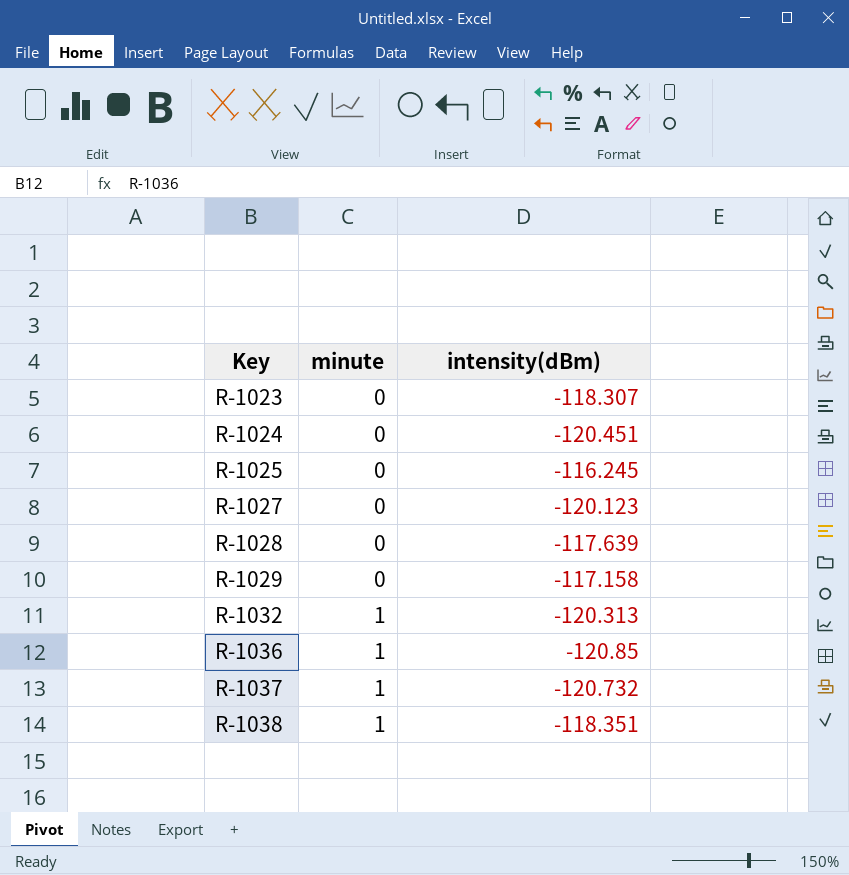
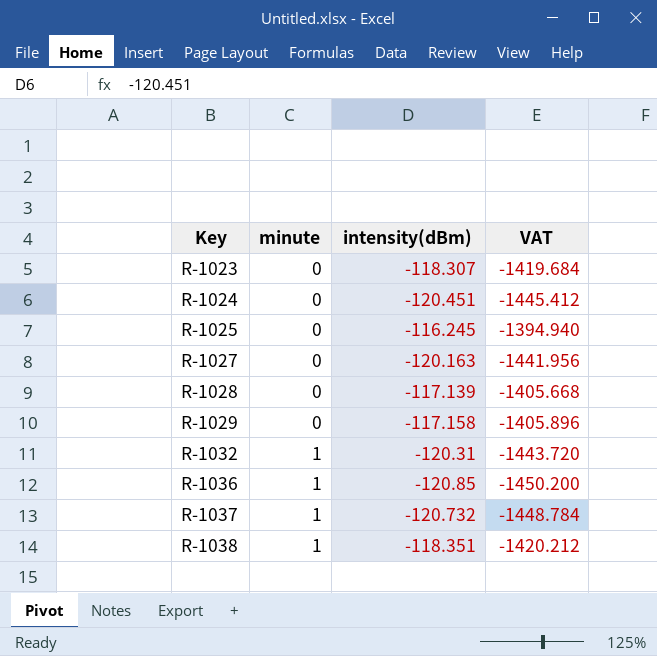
column VAT | formula: none -> [intensity(dBm)] * 12
R-1027 | intensity(dBm): -120.123 -> -120.163
R-1028 | intensity(dBm): -117.639 -> -117.139
R-1032 | intensity(dBm): -120.313 -> -120.31

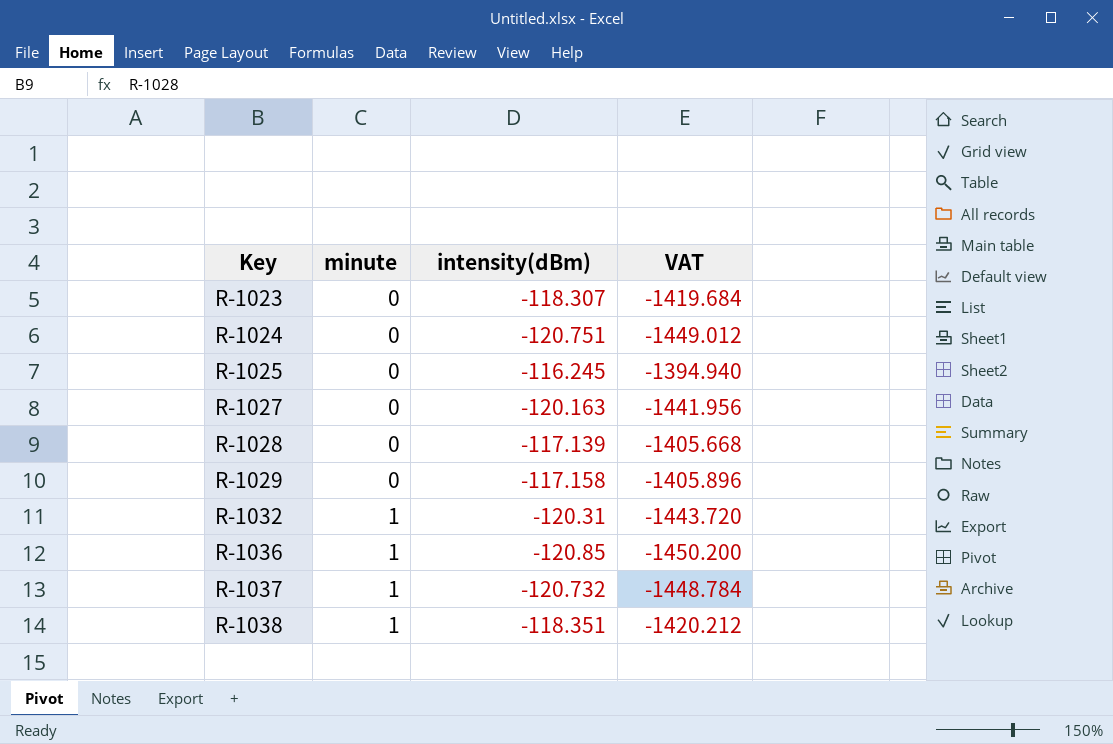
R-1024 | intensity(dBm): -120.451 -> -120.751
R-1024 | VAT: -1445.412 -> -1449.012

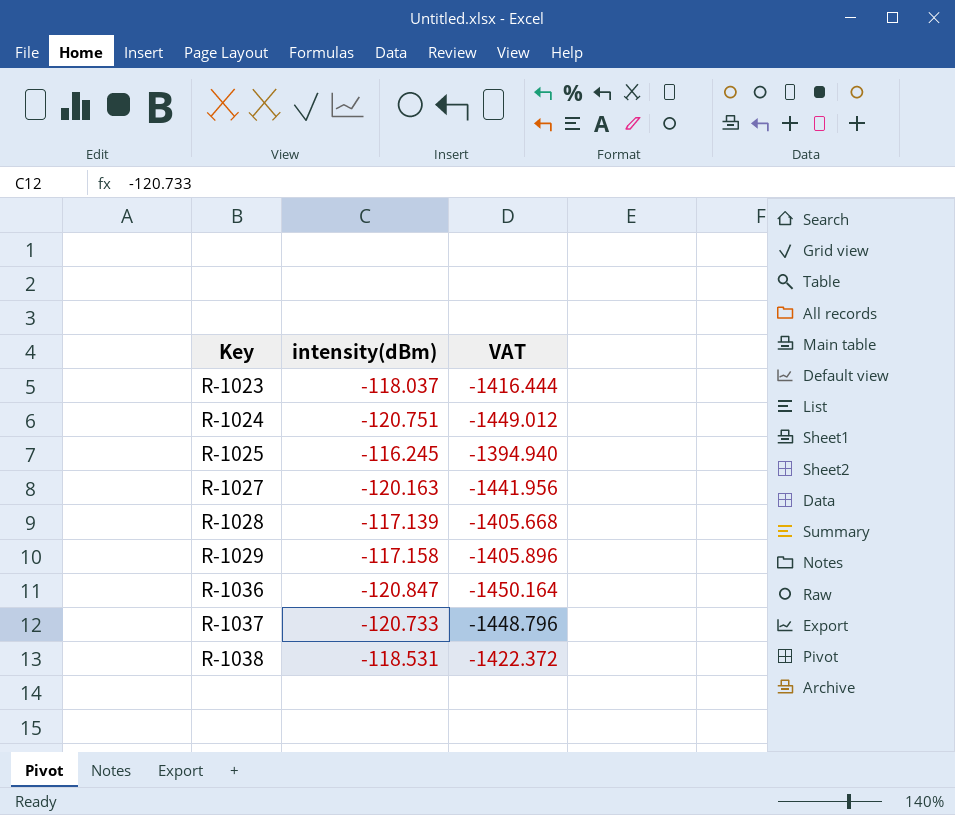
column minute | position: 2 -> none
row R-1032: 1 | -120.31 | -1443.720 -> none
R-1023 | intensity(dBm): -118.307 -> -118.037
R-1023 | VAT: -1419.684 -> -1416.444
R-1036 | intensity(dBm): -120.85 -> -120.847
R-1036 | VAT: -1450.200 -> -1450.164
R-1037 | intensity(dBm): -120.732 -> -120.733
R-1037 | VAT: -1448.784 -> -1448.796
R-1038 | intensity(dBm): -118.351 -> -118.531
R-1038 | VAT: -1420.212 -> -1422.372

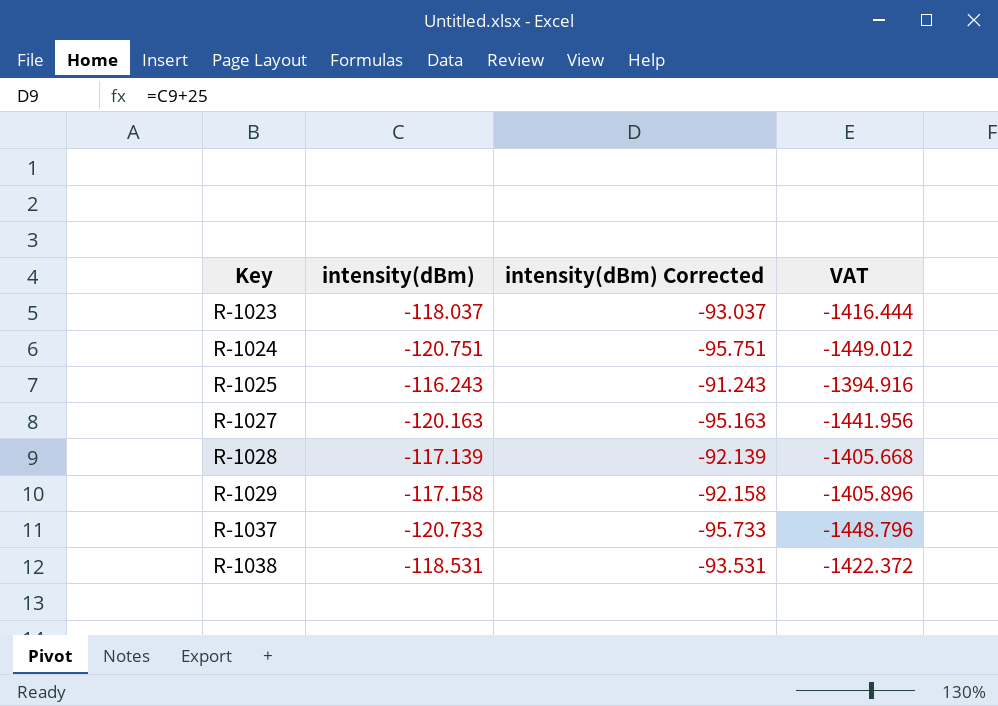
column intensity(dBm) Corrected | formula: none -> [intensity(dBm)] + 25
row R-1036: -120.847 | -1450.164 -> none
R-1025 | intensity(dBm): -116.245 -> -116.243
R-1025 | VAT: -1394.940 -> -1394.916

